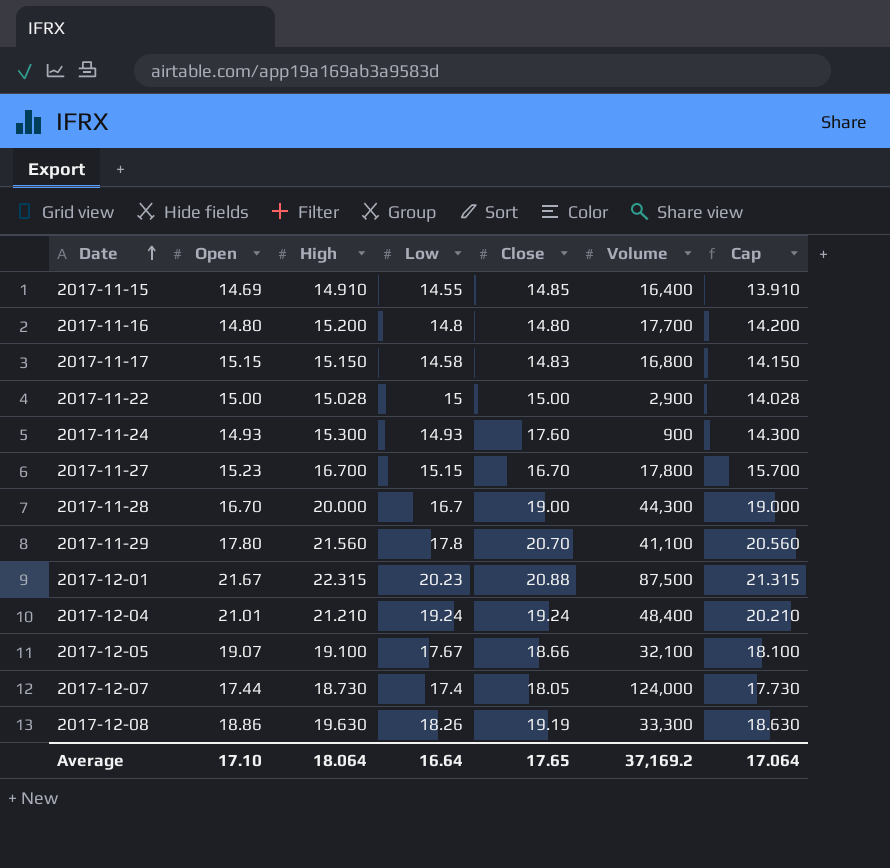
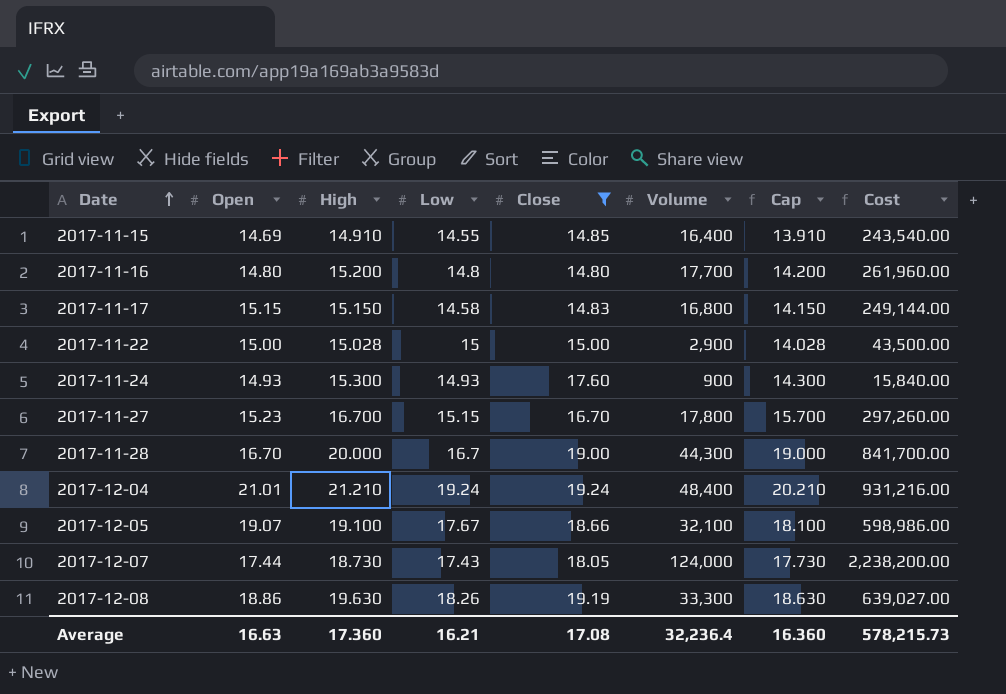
filter: none -> Close <= 19.24
column Cost | formula: none -> [Close] * [Volume]
2017-12-07 | Low: 17.4 -> 17.43
Average | Open: 17.10 -> 16.63
Average | High: 18.064 -> 17.360
Average | Low: 16.64 -> 16.21
Average | Close: 17.65 -> 17.08
Average | Volume: 37,169.2 -> 32,236.4
Average | Cap: 17.064 -> 16.360

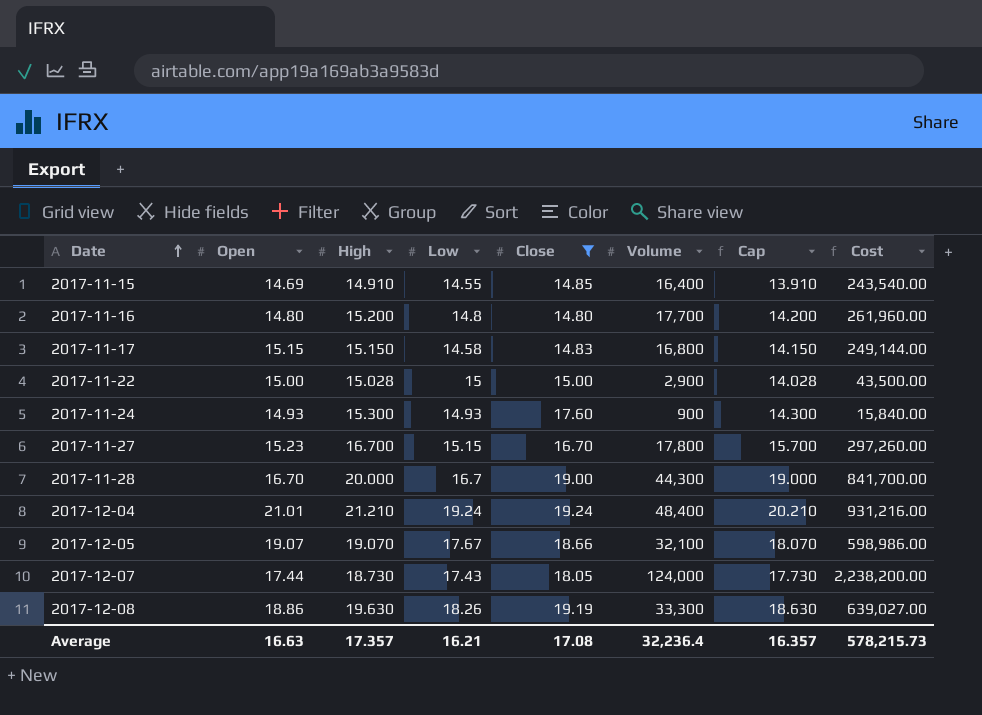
2017-12-05 | High: 19.100 -> 19.070
2017-12-05 | Cap: 18.100 -> 18.070
Average | High: 17.360 -> 17.357
Average | Cap: 16.360 -> 16.357

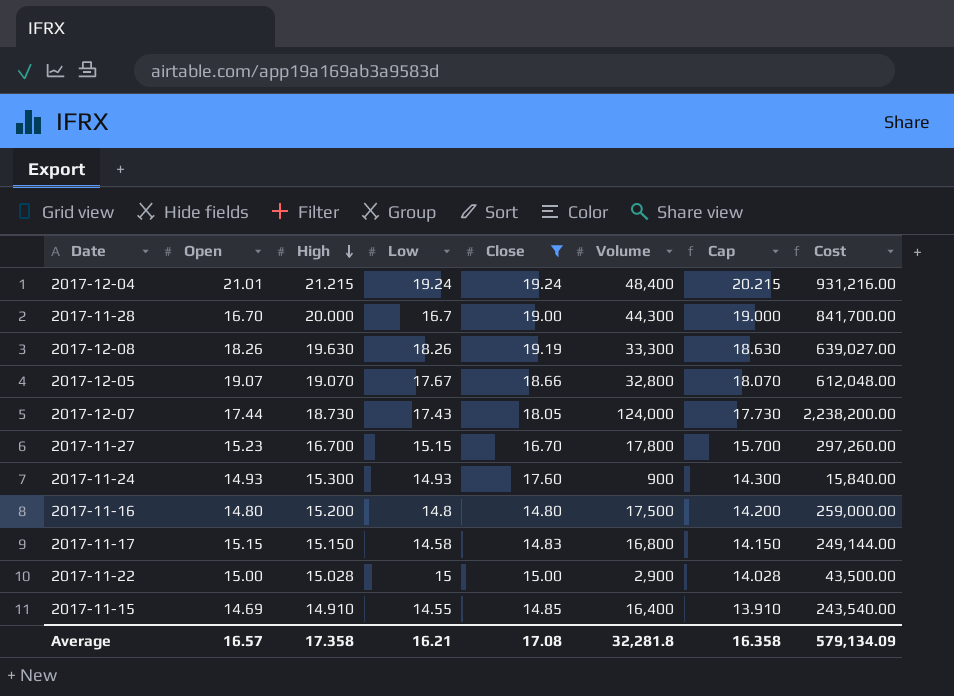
row order: Date ascending -> High descending
2017-12-04 | High: 21.210 -> 21.215
2017-12-04 | Cap: 20.210 -> 20.215
2017-12-08 | Open: 18.86 -> 18.26
2017-12-05 | Volume: 32,100 -> 32,800
2017-12-05 | Cost: 598,986.00 -> 612,048.00
2017-11-16 | Volume: 17,700 -> 17,500
2017-11-16 | Cost: 261,960.00 -> 259,000.00
Average | Open: 16.63 -> 16.57
Average | High: 17.357 -> 17.358
Average | Volume: 32,236.4 -> 32,281.8
Average | Cap: 16.357 -> 16.358
Average | Cost: 578,215.73 -> 579,134.09

